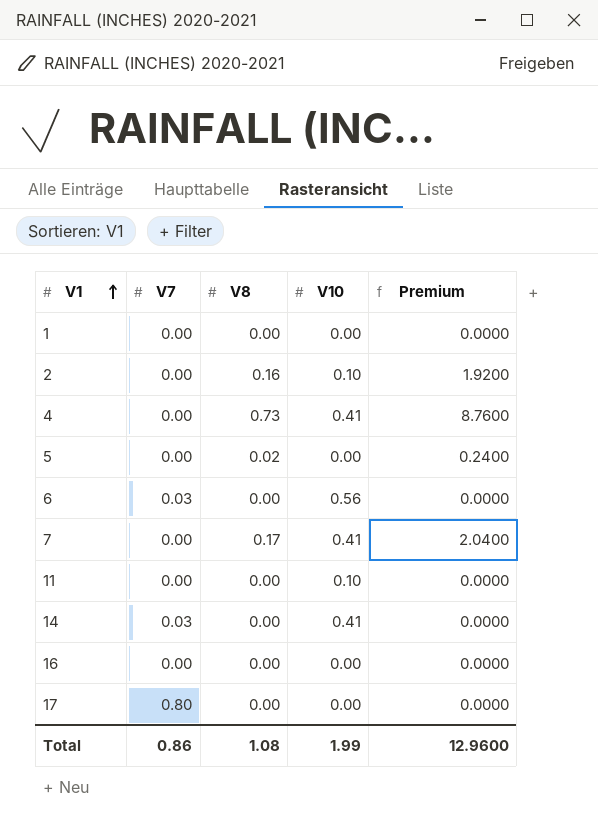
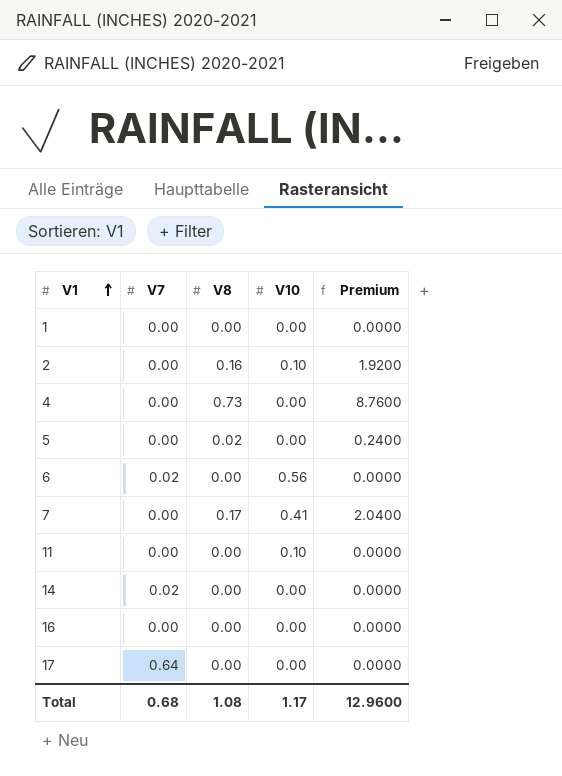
4 | V10: 0.41 -> 0.00
6 | V7: 0.03 -> 0.02
14 | V7: 0.03 -> 0.02
14 | V10: 0.41 -> 0.00
17 | V7: 0.80 -> 0.64
Total | V7: 0.86 -> 0.68
Total | V10: 1.99 -> 1.17

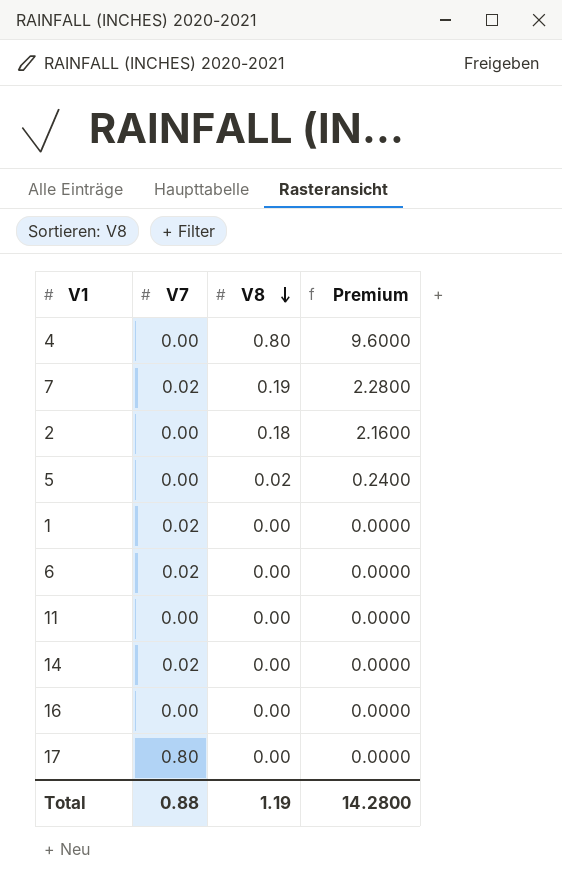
row order: V1 ascending -> V8 descending
column V10 | position: 4 -> none
4 | V8: 0.73 -> 0.80
4 | Premium: 8.7600 -> 9.6000
7 | V7: 0.00 -> 0.02
7 | V8: 0.17 -> 0.19
7 | Premium: 2.0400 -> 2.2800
2 | V8: 0.16 -> 0.18
2 | Premium: 1.9200 -> 2.1600
1 | V7: 0.00 -> 0.02
17 | V7: 0.64 -> 0.80
Total | V7: 0.68 -> 0.88
Total | V8: 1.08 -> 1.19
Total | Premium: 12.9600 -> 14.2800

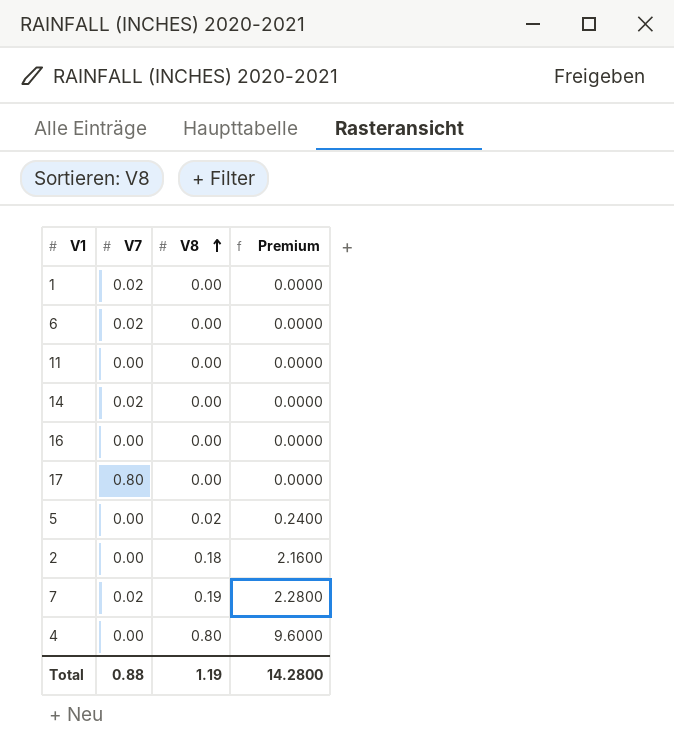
row order: V8 descending -> V8 ascending

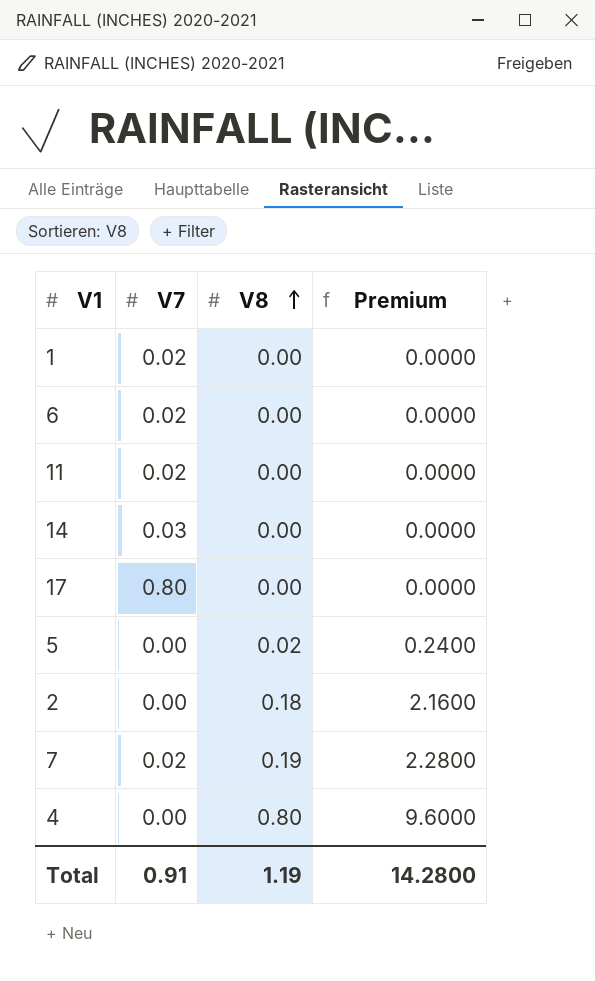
row 16: 0.00 | 0.00 | 0.0000 -> none
11 | V7: 0.00 -> 0.02
14 | V7: 0.02 -> 0.03
Total | V7: 0.88 -> 0.91

